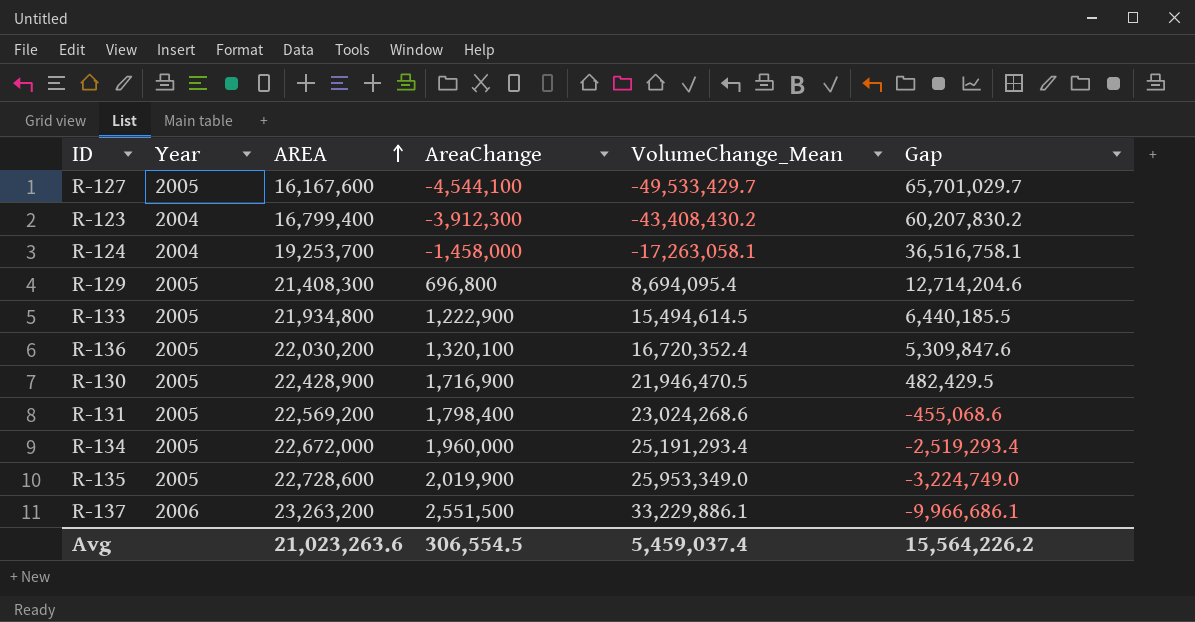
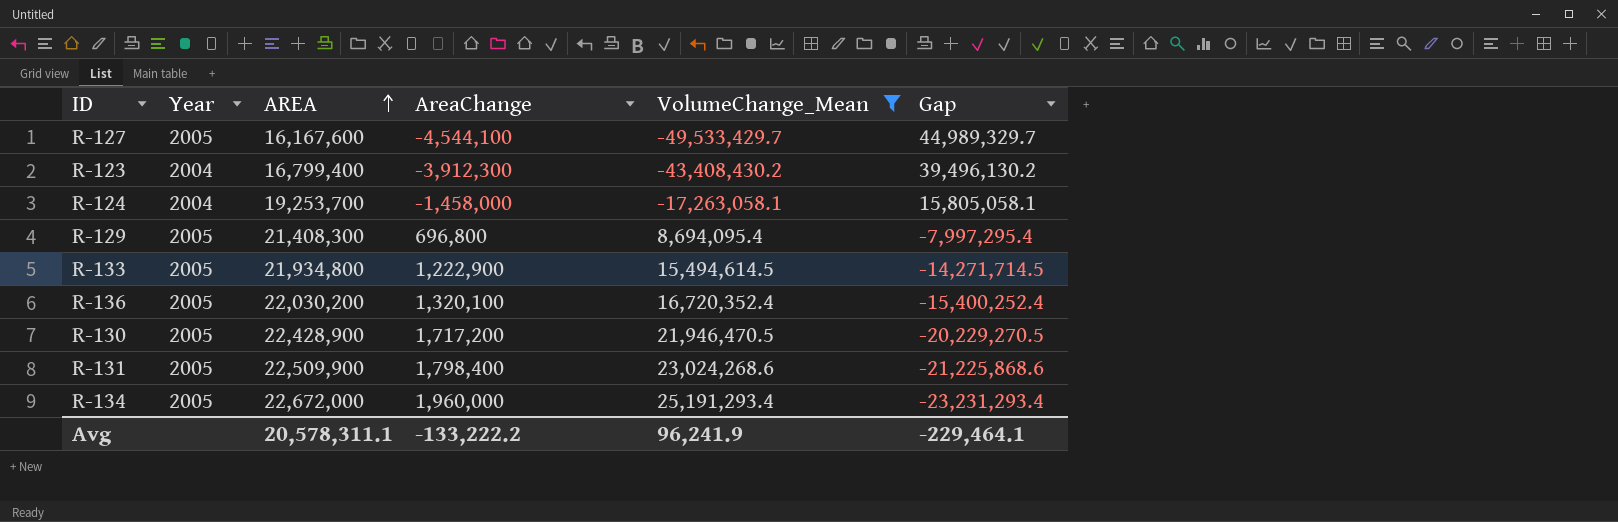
filter: none -> VolumeChange_Mean <= 25,191,293.4
column Gap | formula: [AREA] - [VolumeChange_Mean] -> [AreaChange] - [VolumeChange_Mean]
R-130 | AreaChange: 1,716,900 -> 1,717,200
R-131 | AREA: 22,569,200 -> 22,509,900
Avg | AREA: 21,023,263.6 -> 20,578,311.1
Avg | AreaChange: 306,554.5 -> -133,222.2
Avg | VolumeChange_Mean: 5,459,037.4 -> 96,241.9
Avg | Gap: 15,564,226.2 -> -229,464.1

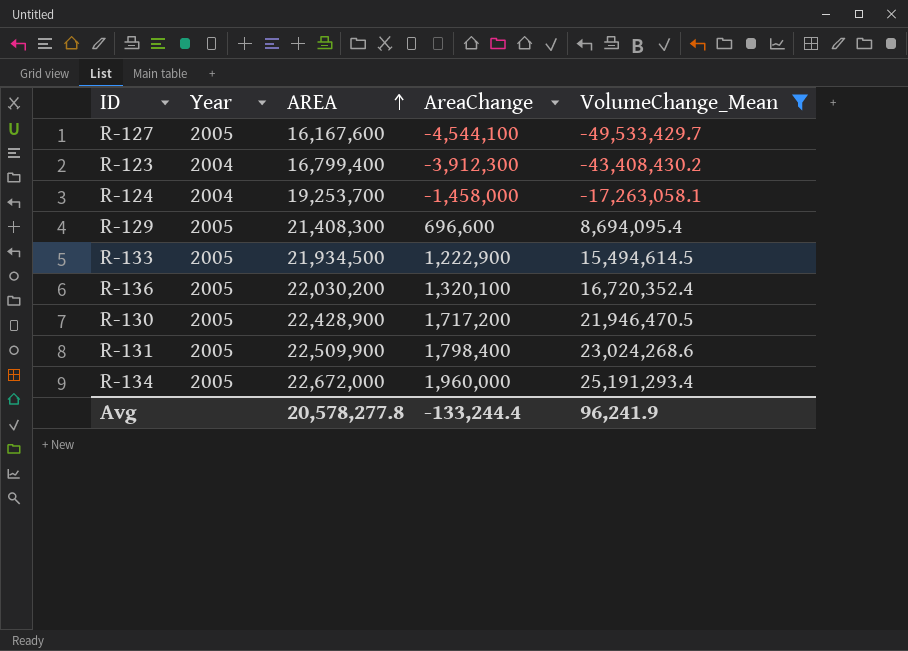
column Gap | formula: [AreaChange] - [VolumeChange_Mean] -> none
R-129 | AreaChange: 696,800 -> 696,600
R-133 | AREA: 21,934,800 -> 21,934,500
Avg | AREA: 20,578,311.1 -> 20,578,277.8
Avg | AreaChange: -133,222.2 -> -133,244.4

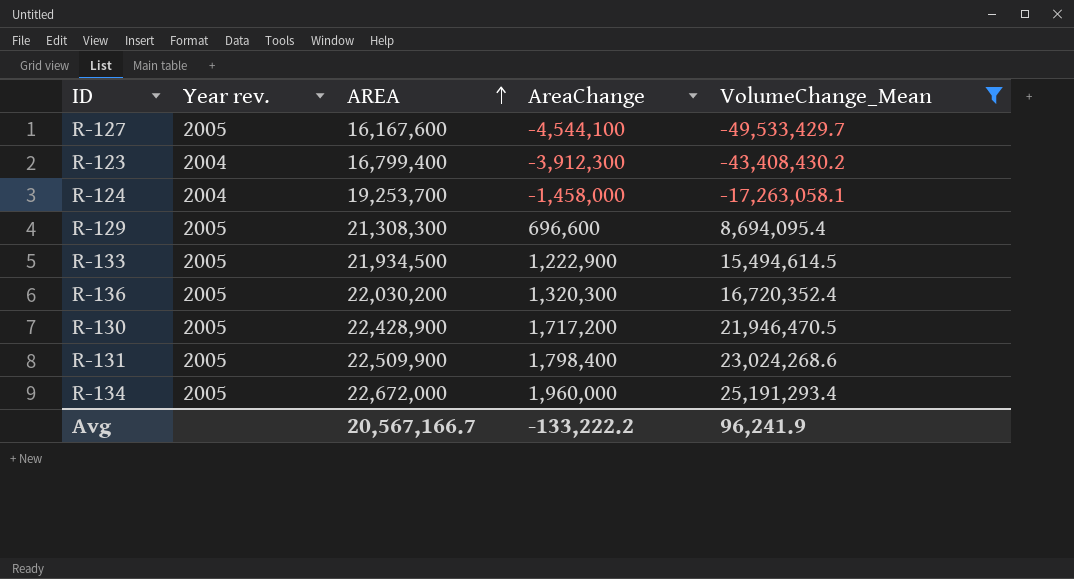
column name: Year -> Year rev.
R-129 | AREA: 21,408,300 -> 21,308,300
R-136 | AreaChange: 1,320,100 -> 1,320,300
Avg | AREA: 20,578,277.8 -> 20,567,166.7
Avg | AreaChange: -133,244.4 -> -133,222.2

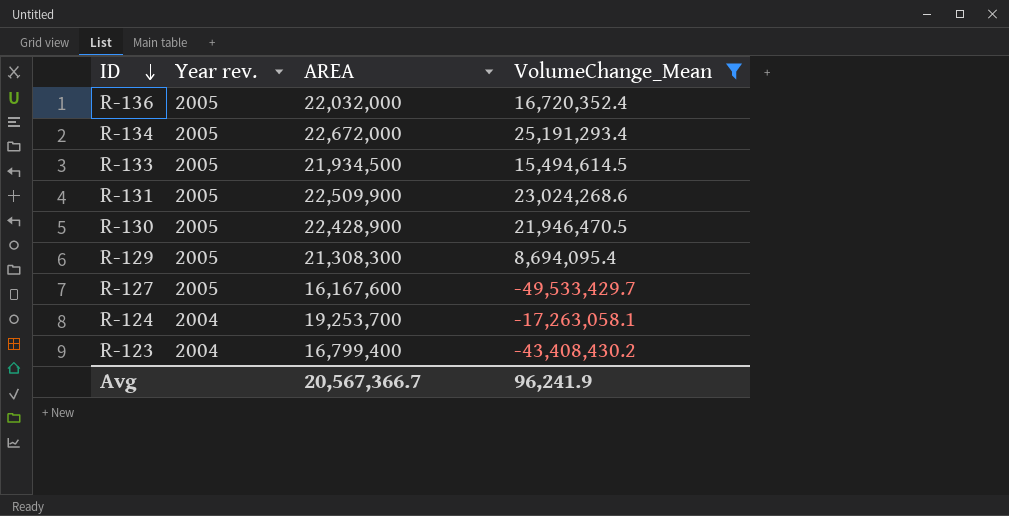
row order: AREA ascending -> ID descending
column AreaChange | position: 4 -> none
R-136 | AREA: 22,030,200 -> 22,032,000
Avg | AREA: 20,567,166.7 -> 20,567,366.7

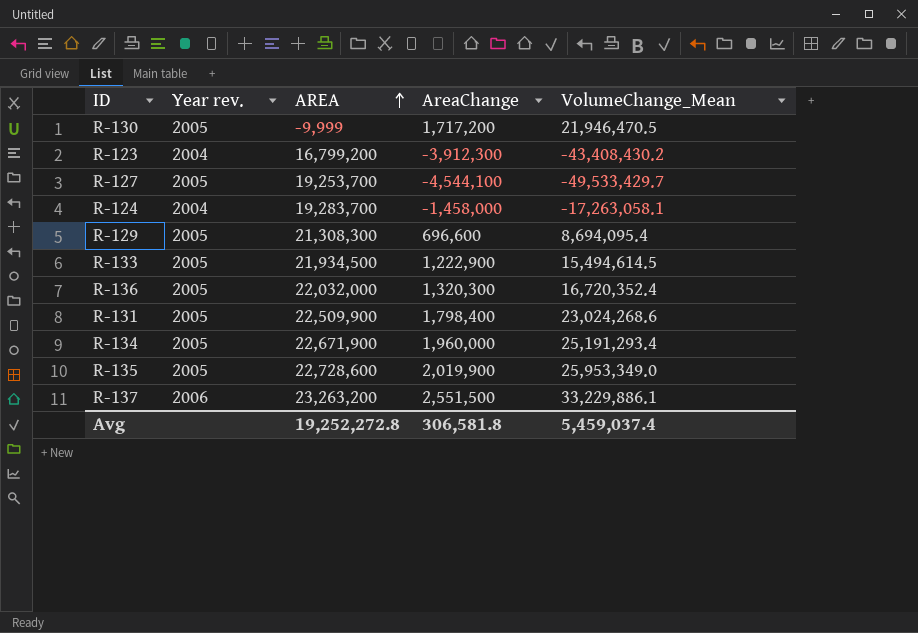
filter: VolumeChange_Mean <= 25,191,293.4 -> none
row order: ID descending -> AREA ascending
column AreaChange | position: none -> 4
R-130 | AREA: 22,428,900 -> -9,999
R-123 | AREA: 16,799,400 -> 16,799,200
R-127 | AREA: 16,167,600 -> 19,253,700
R-124 | AREA: 19,253,700 -> 19,283,700
R-134 | AREA: 22,672,000 -> 22,671,900
Avg | AREA: 20,567,366.7 -> 19,252,272.8
Avg | VolumeChange_Mean: 96,241.9 -> 5,459,037.4

